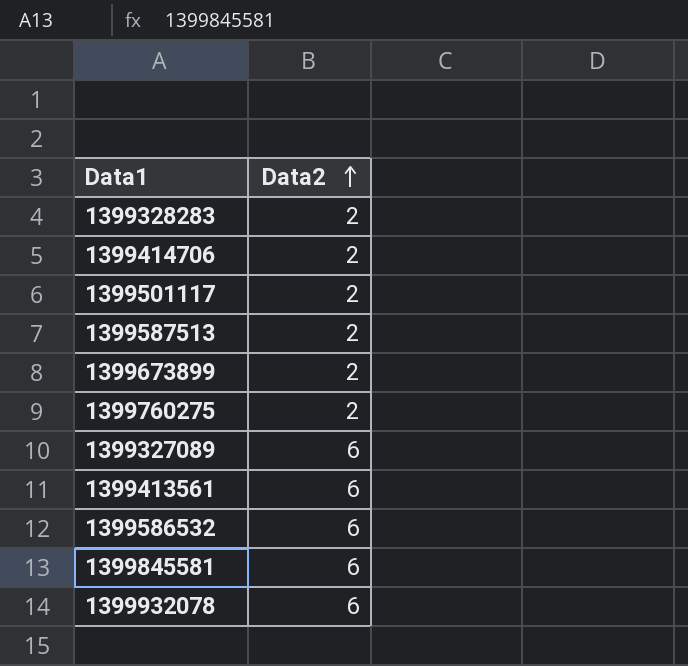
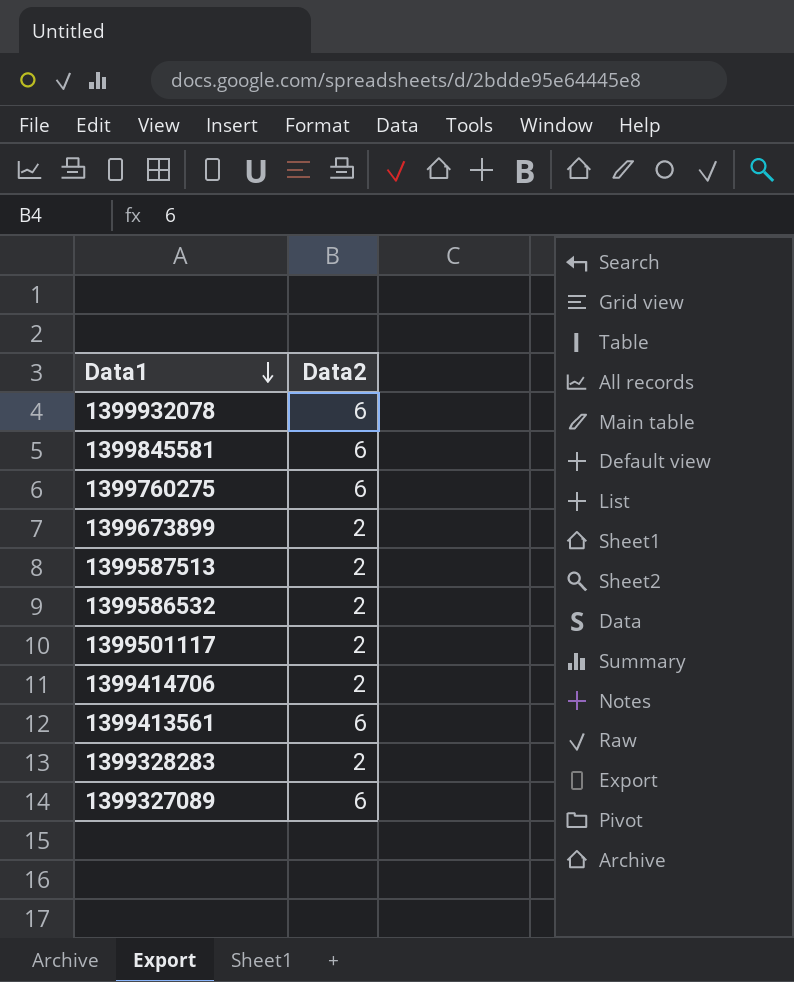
row order: Data2 ascending -> Data1 descending
1399760275 | Data2: 2 -> 6
1399586532 | Data2: 6 -> 2

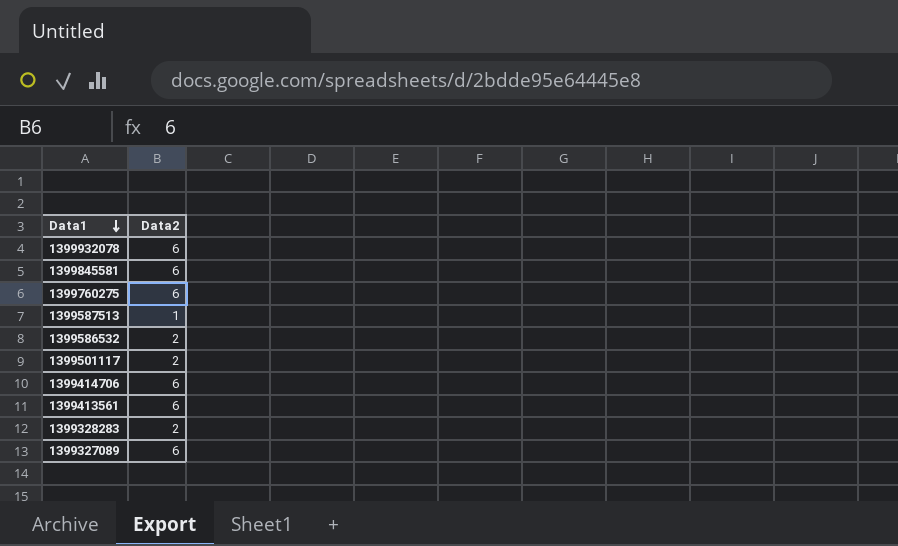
row 1399673899: 2 -> none
1399587513 | Data2: 2 -> 1
1399414706 | Data2: 2 -> 6

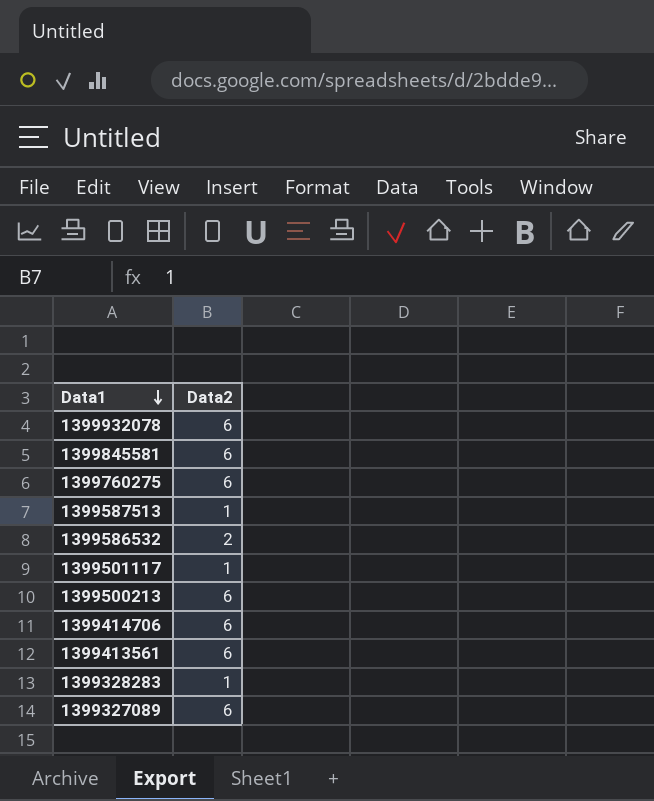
1399501117 | Data2: 2 -> 1
row 1399500213: none -> 6
1399328283 | Data2: 2 -> 1

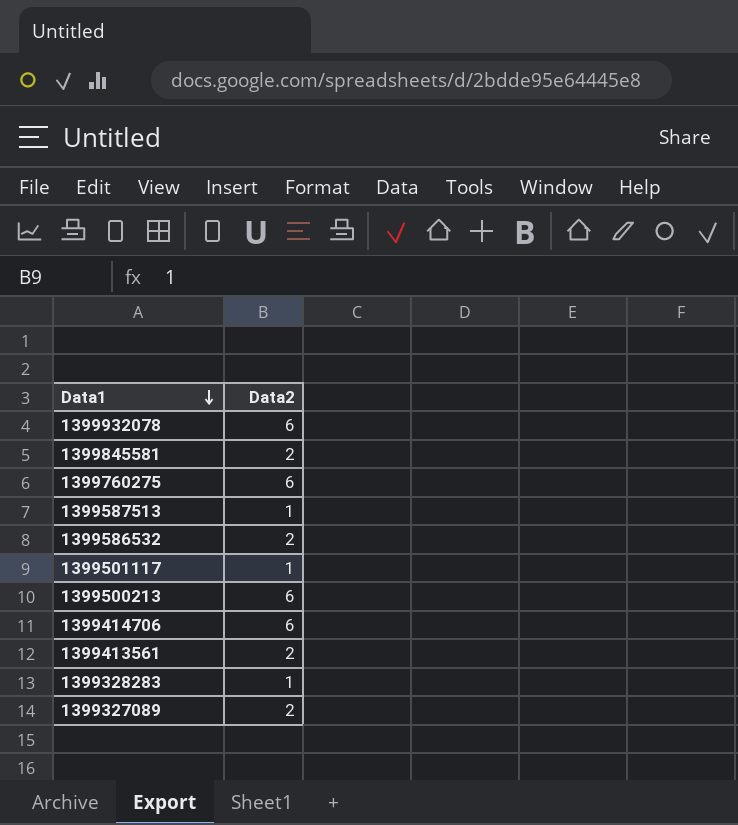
1399845581 | Data2: 6 -> 2
1399413561 | Data2: 6 -> 2
1399327089 | Data2: 6 -> 2

